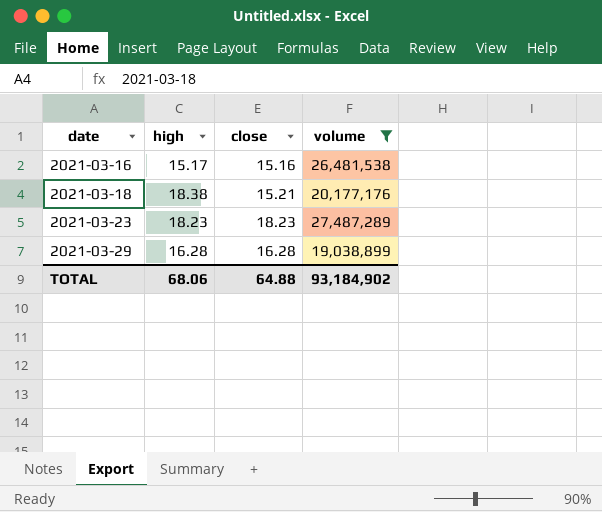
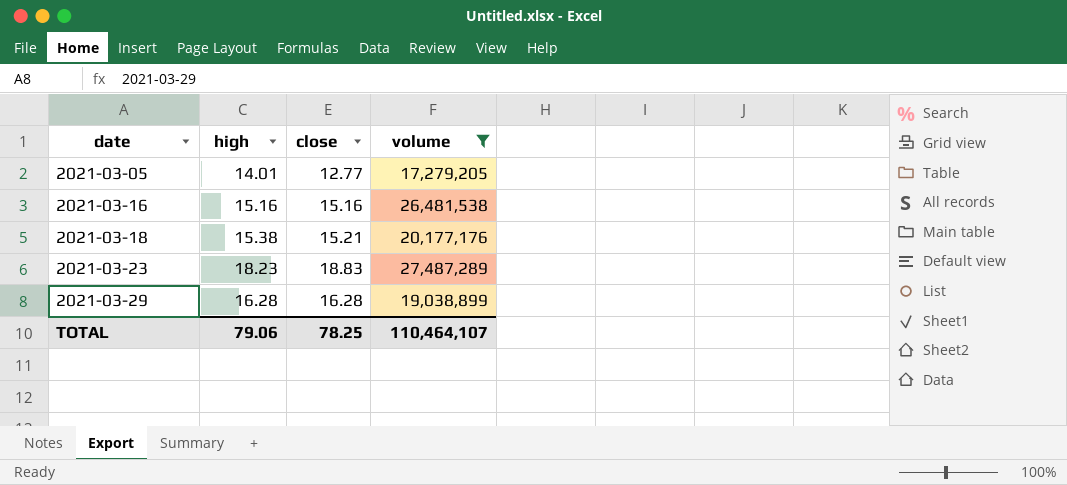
row 2021-03-05: none -> 14.01 | 12.77 | 17,279,205
2021-03-16 | high: 15.17 -> 15.16
2021-03-18 | high: 18.38 -> 15.38
2021-03-23 | close: 18.23 -> 18.83
TOTAL | high: 68.06 -> 79.06
TOTAL | close: 64.88 -> 78.25
TOTAL | volume: 93,184,902 -> 110,464,107

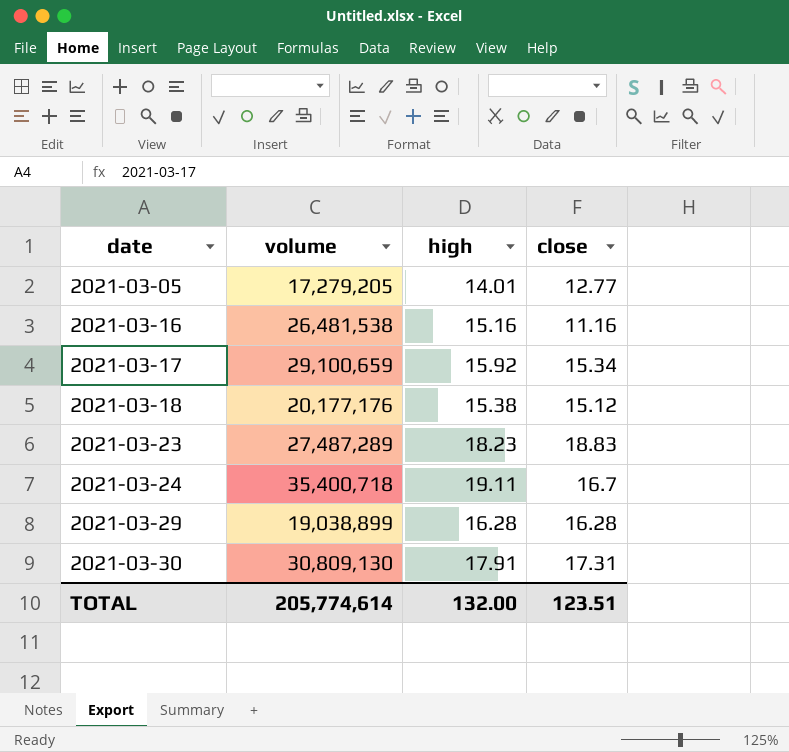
filter: volume <= 27,487,289 -> none
column volume | position: 4 -> 2
2021-03-16 | close: 15.16 -> 11.16
2021-03-18 | close: 15.21 -> 15.12
TOTAL | volume: 110,464,107 -> 205,774,614
TOTAL | high: 79.06 -> 132.00
TOTAL | close: 78.25 -> 123.51

